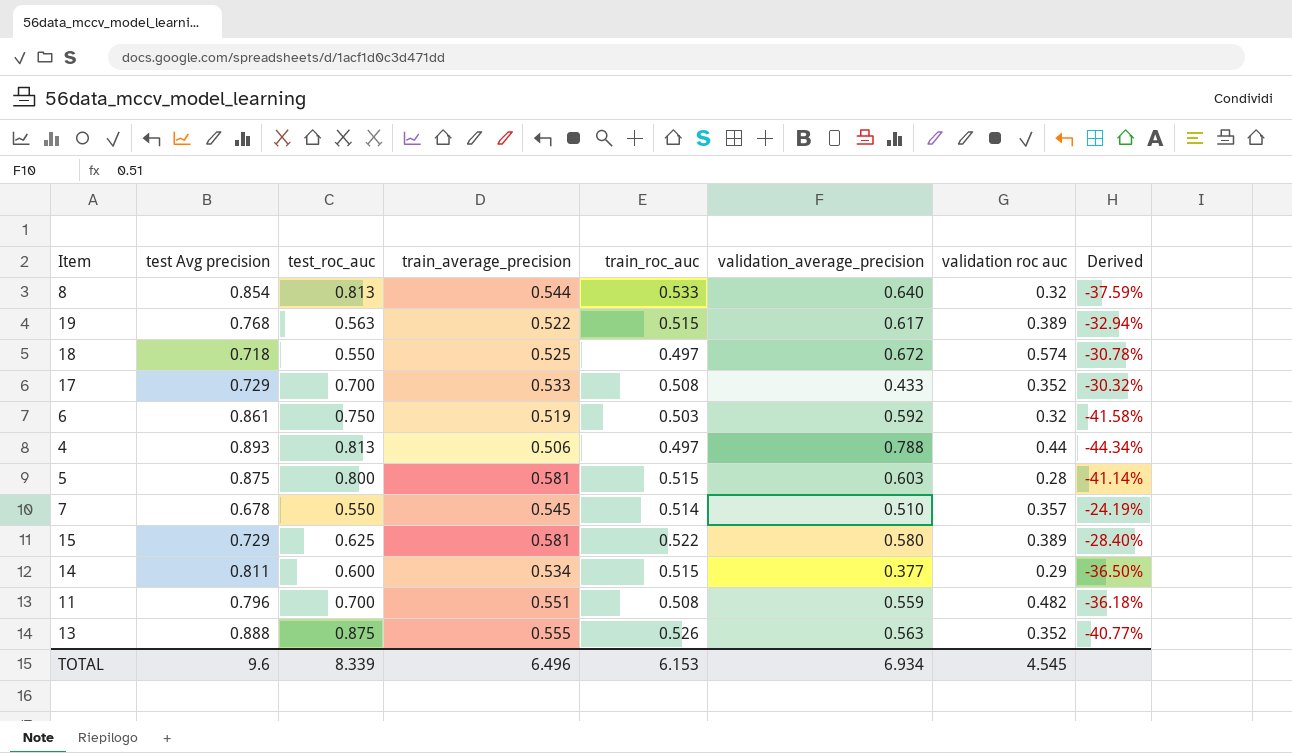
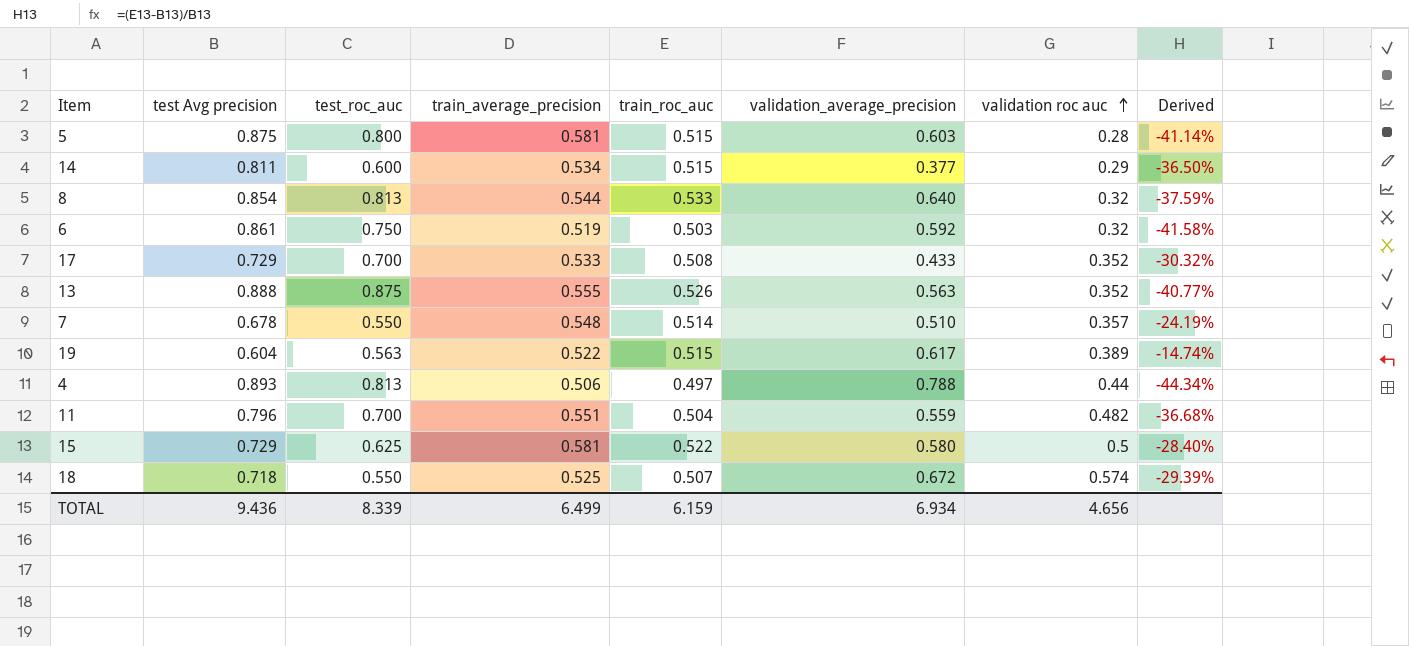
row order: none -> validation roc auc ascending
7 | train_average_precision: 0.545 -> 0.548
19 | test Avg precision: 0.768 -> 0.604
19 | Derived: -32.94% -> -14.74%
11 | train_roc_auc: 0.508 -> 0.504
11 | Derived: -36.18% -> -36.68%
15 | validation roc auc: 0.389 -> 0.5
18 | train_roc_auc: 0.497 -> 0.507
18 | Derived: -30.78% -> -29.39%
TOTAL | test Avg precision: 9.6 -> 9.436
TOTAL | train_average_precision: 6.496 -> 6.499
TOTAL | train_roc_auc: 6.153 -> 6.159
TOTAL | validation roc auc: 4.545 -> 4.656

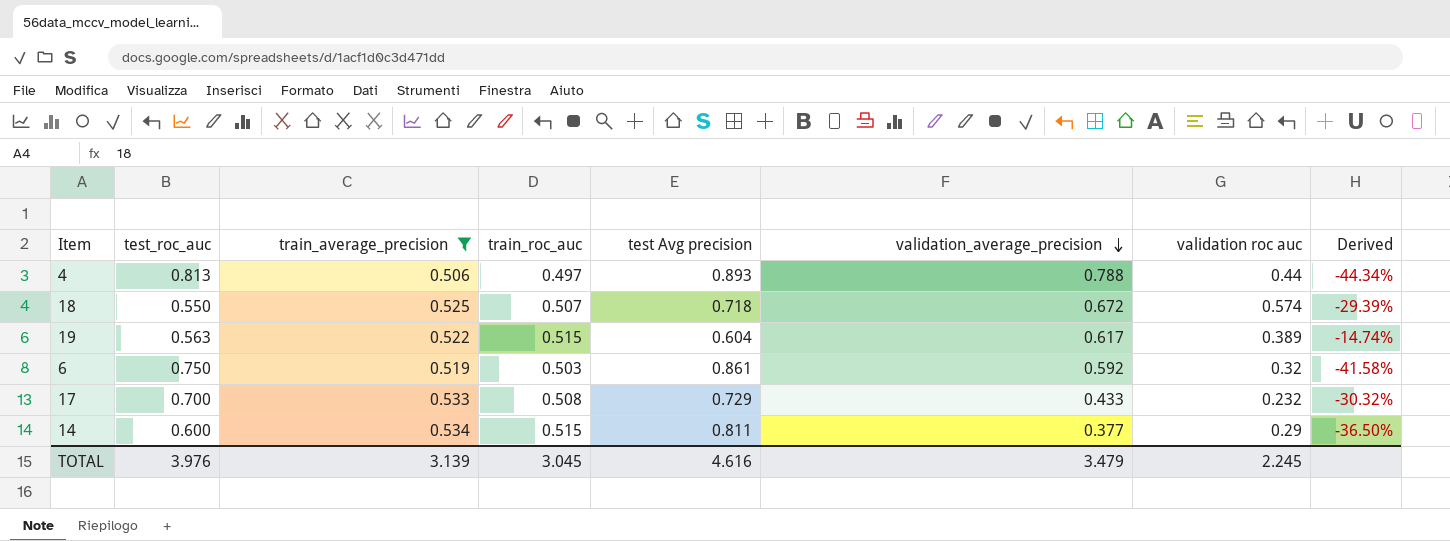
filter: none -> train_average_precision <= 0.534
row order: validation roc auc ascending -> validation_average_precision descending
column test Avg precision | position: 2 -> 5
17 | validation roc auc: 0.352 -> 0.232
TOTAL | test_roc_auc: 8.339 -> 3.976
TOTAL | train_average_precision: 6.499 -> 3.139
TOTAL | train_roc_auc: 6.159 -> 3.045
TOTAL | test Avg precision: 9.436 -> 4.616
TOTAL | validation_average_precision: 6.934 -> 3.479
TOTAL | validation roc auc: 4.656 -> 2.245

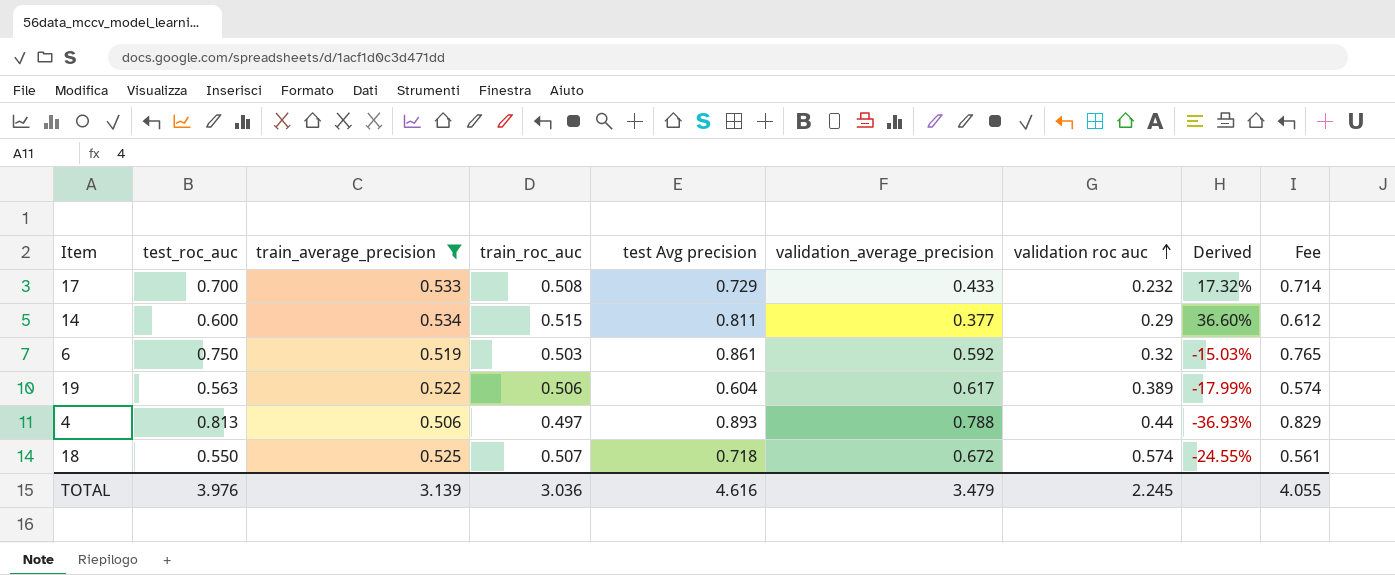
row order: validation_average_precision descending -> validation roc auc ascending
column Derived | formula: ([train_roc_auc] - [test Avg precision]) / [test Avg precision] -> ([train_roc_auc] - [validation_average_precision]) / [validation_average_precision]
column Fee | formula: none -> [test_roc_auc] * 1.02
19 | train_roc_auc: 0.515 -> 0.506
TOTAL | train_roc_auc: 3.045 -> 3.036

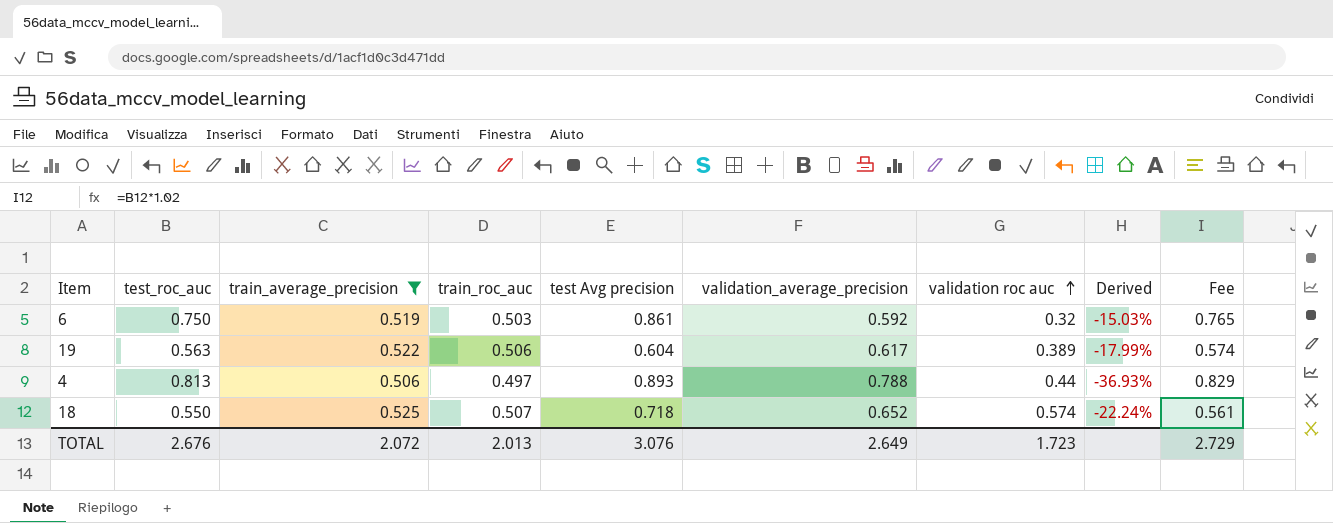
row 17: 0.700 | 0.533 | 0.508 | 0.729 | 0.433 | 0.232 | 17.32% | 0.714 -> none
row 14: 0.600 | 0.534 | 0.515 | 0.811 | 0.377 | 0.29 | 36.60% | 0.612 -> none
18 | validation_average_precision: 0.672 -> 0.652
18 | Derived: -24.55% -> -22.24%
TOTAL | test_roc_auc: 3.976 -> 2.676
TOTAL | train_average_precision: 3.139 -> 2.072
TOTAL | train_roc_auc: 3.036 -> 2.013
TOTAL | test Avg precision: 4.616 -> 3.076
TOTAL | validation_average_precision: 3.479 -> 2.649
TOTAL | validation roc auc: 2.245 -> 1.723
TOTAL | Fee: 4.055 -> 2.729

